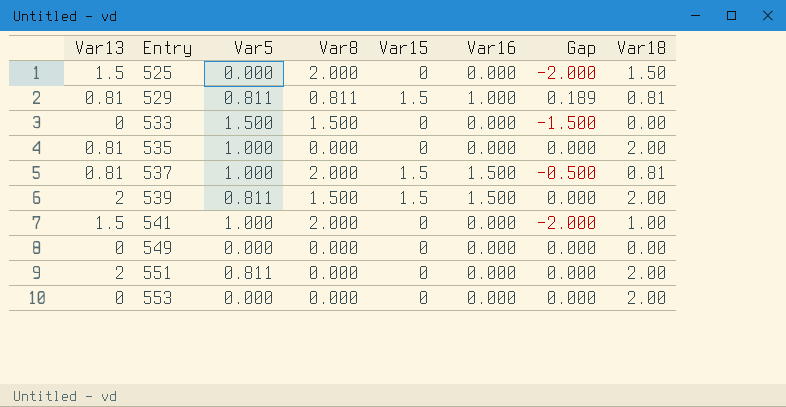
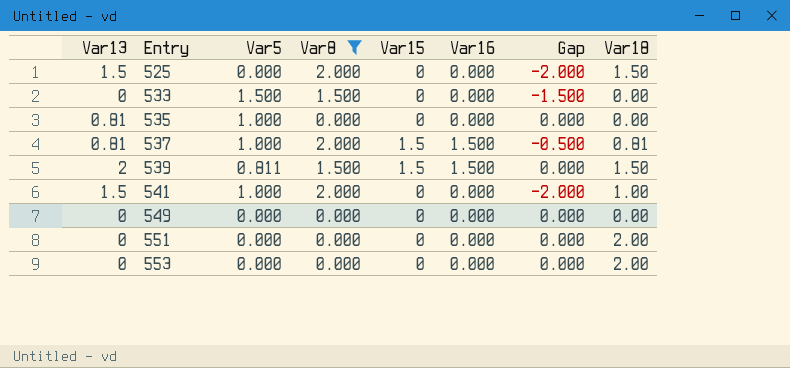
filter: none -> Var8 != 0.811
535 | Var18: 2.00 -> 0.00
539 | Var18: 2.00 -> 1.50
551 | Var13: 2 -> 0
551 | Var5: 0.811 -> 0.000

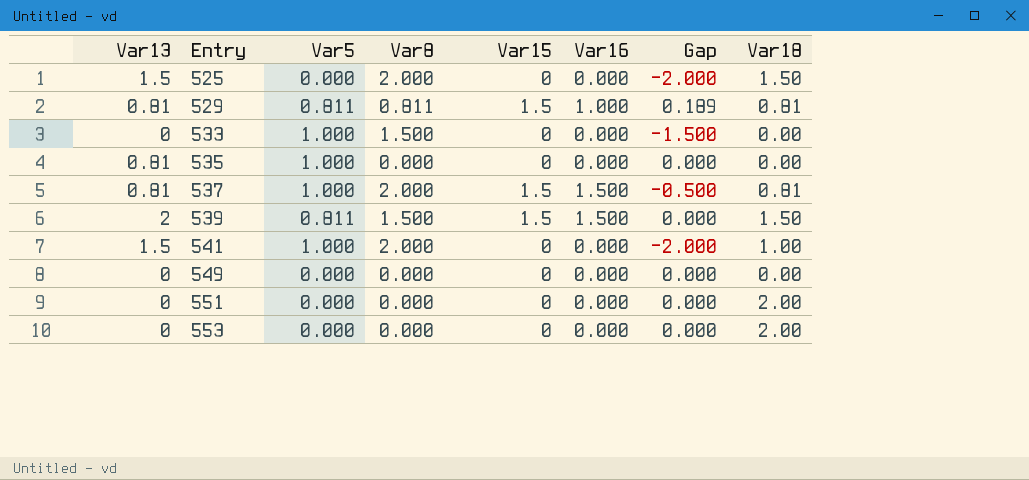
filter: Var8 != 0.811 -> none
533 | Var5: 1.500 -> 1.000

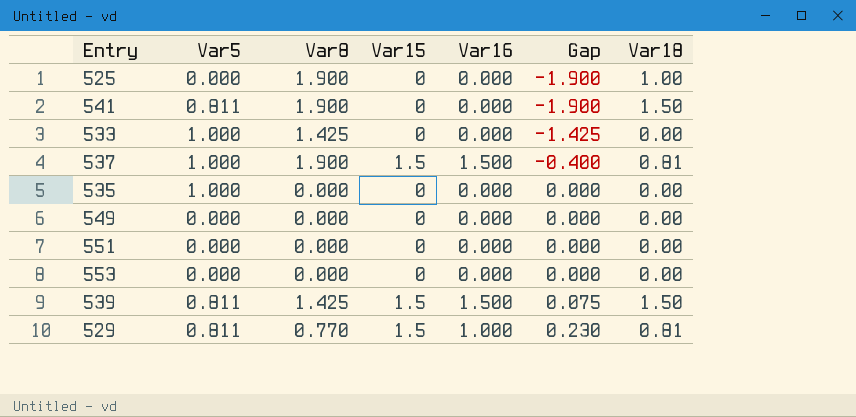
row order: Entry ascending -> Gap ascending
column Var13 | position: 1 -> none
525 | Var8: 2.000 -> 1.900
525 | Gap: -2.000 -> -1.900
525 | Var18: 1.50 -> 1.00
541 | Var5: 1.000 -> 0.811
541 | Var8: 2.000 -> 1.900
541 | Gap: -2.000 -> -1.900
541 | Var18: 1.00 -> 1.50
533 | Var8: 1.500 -> 1.425
533 | Gap: -1.500 -> -1.425
537 | Var8: 2.000 -> 1.900
537 | Gap: -0.500 -> -0.400
551 | Var18: 2.00 -> 0.00
553 | Var18: 2.00 -> 0.00
539 | Var8: 1.500 -> 1.425
539 | Gap: 0.000 -> 0.075
529 | Var8: 0.811 -> 0.770
529 | Gap: 0.189 -> 0.230

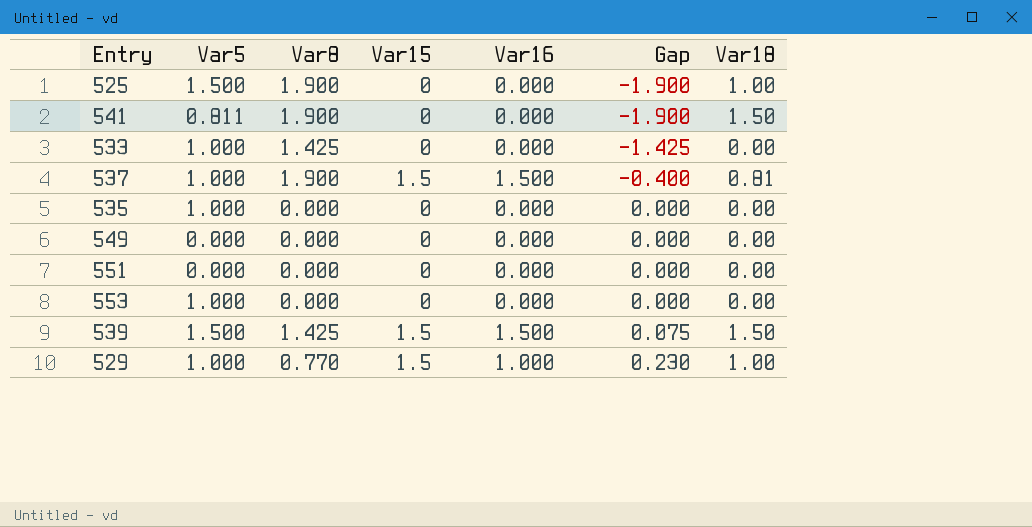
525 | Var5: 0.000 -> 1.500
553 | Var5: 0.000 -> 1.000
539 | Var5: 0.811 -> 1.500
529 | Var5: 0.811 -> 1.000
529 | Var18: 0.81 -> 1.00

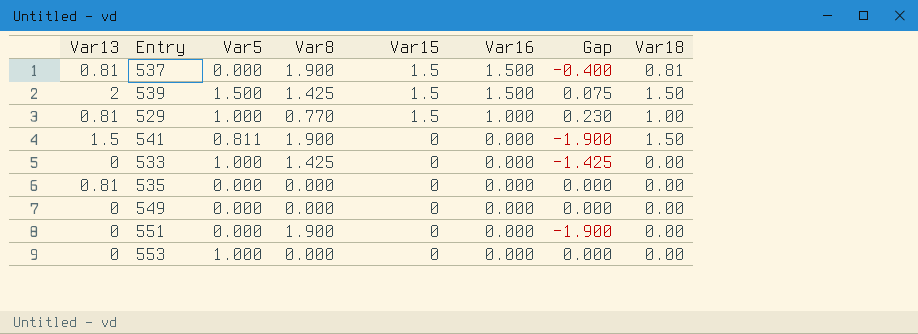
row order: Gap ascending -> Var15 descending
column Var13 | position: none -> 1
row 525: 1.500 | 1.900 | 0 | 0.000 | -1.900 | 1.00 -> none
537 | Var5: 1.000 -> 0.000
535 | Var5: 1.000 -> 0.000
551 | Var8: 0.000 -> 1.900
551 | Gap: 0.000 -> -1.900

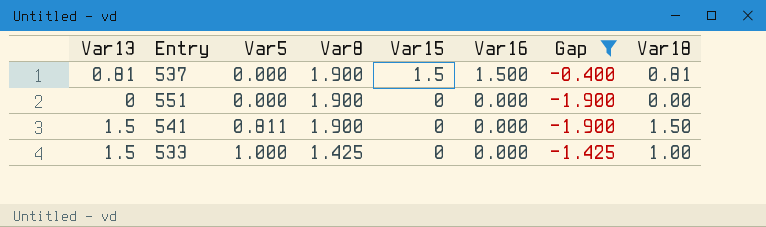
filter: none -> Gap <= -0.400
row order: Var15 descending -> Var5 ascending
533 | Var13: 0 -> 1.5
533 | Var18: 0.00 -> 1.00

